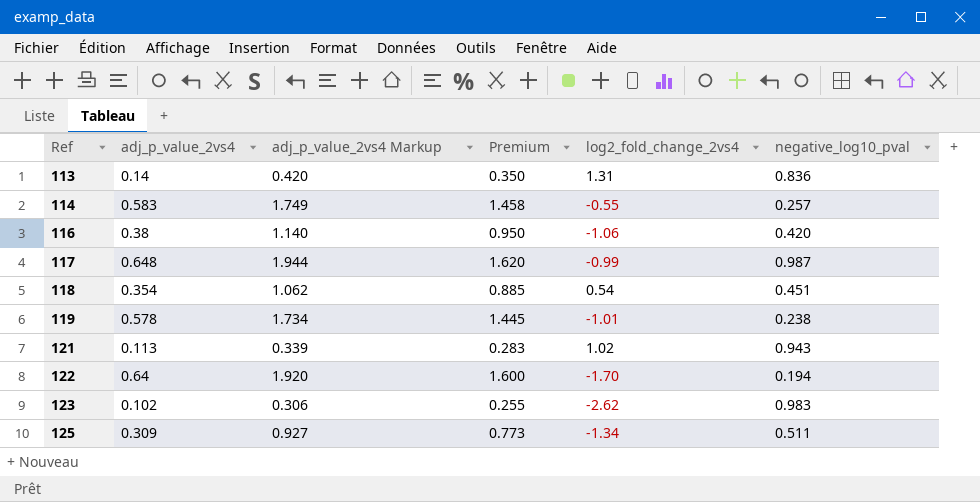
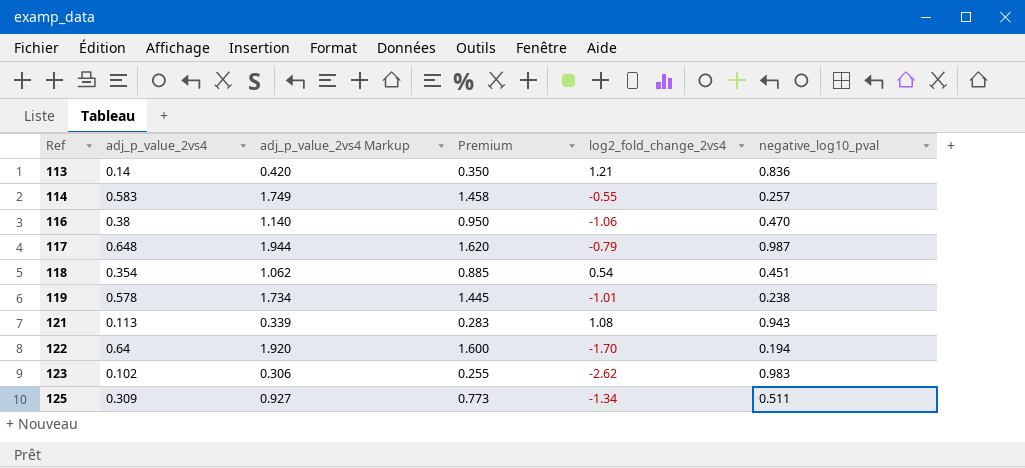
113 | log2_fold_change_2vs4: 1.31 -> 1.21
116 | negative_log10_pval: 0.420 -> 0.470
117 | log2_fold_change_2vs4: -0.99 -> -0.79
121 | log2_fold_change_2vs4: 1.02 -> 1.08

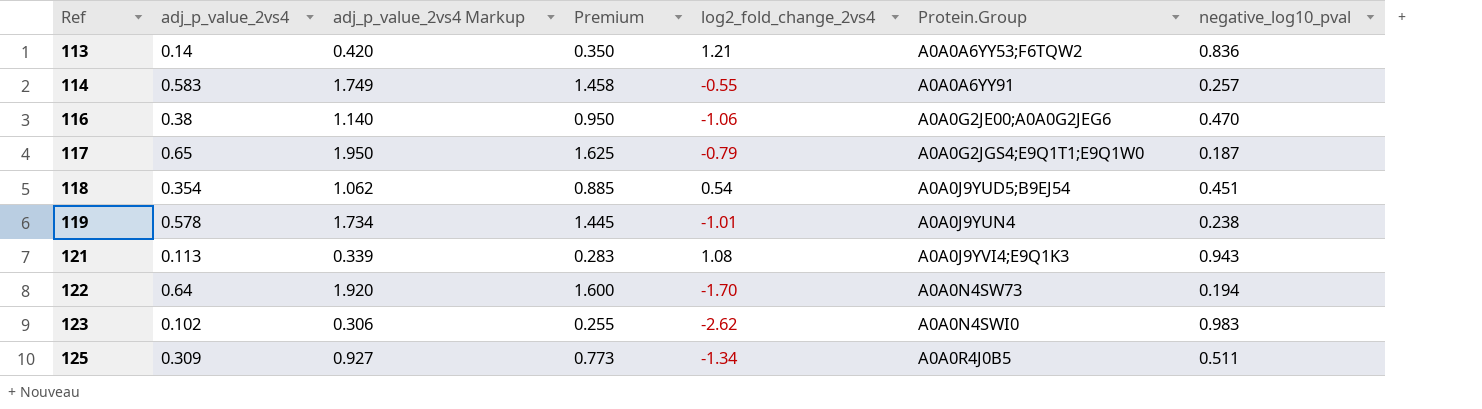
column Protein.Group | position: none -> 6
117 | adj_p_value_2vs4: 0.648 -> 0.65
117 | adj_p_value_2vs4 Markup: 1.944 -> 1.950
117 | Premium: 1.620 -> 1.625
117 | negative_log10_pval: 0.987 -> 0.187

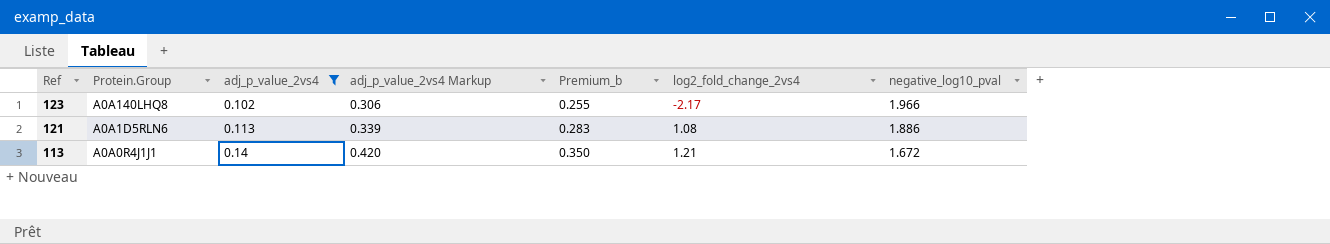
filter: none -> adj_p_value_2vs4 <= 0.14
row order: Ref ascending -> Ref descending
column Protein.Group | position: 6 -> 2
column name: Premium -> Premium_b
123 | Protein.Group: A0A0N4SWI0 -> A0A140LHQ8
123 | log2_fold_change_2vs4: -2.62 -> -2.17
123 | negative_log10_pval: 0.983 -> 1.966
121 | Protein.Group: A0A0J9YVI4;E9Q1K3 -> A0A1D5RLN6
121 | negative_log10_pval: 0.943 -> 1.886
113 | Protein.Group: A0A0A6YY53;F6TQW2 -> A0A0R4J1J1
113 | negative_log10_pval: 0.836 -> 1.672

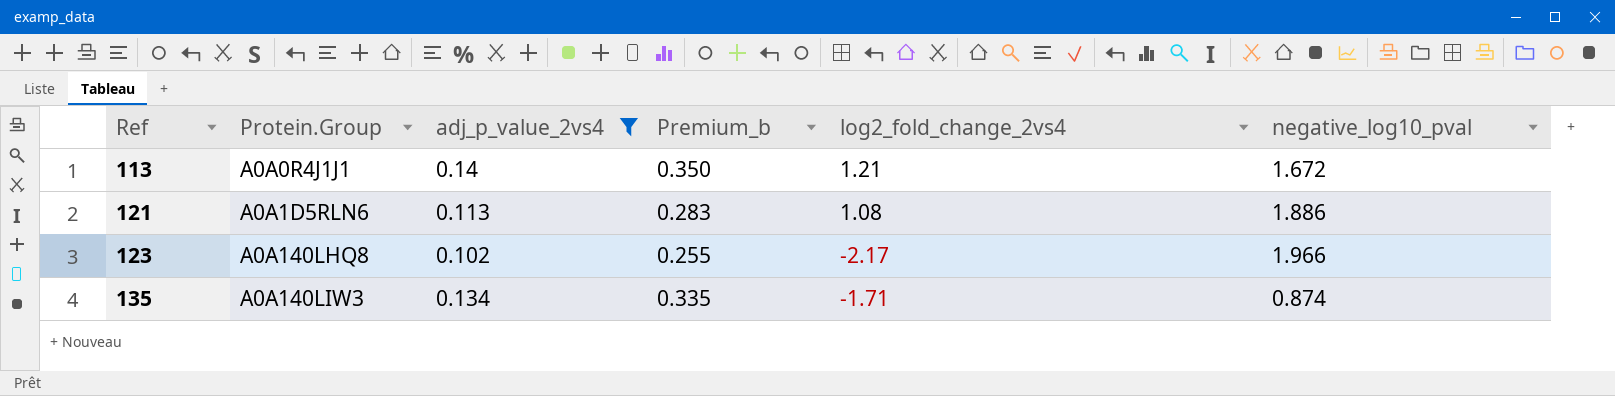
row order: Ref descending -> Ref ascending
column adj_p_value_2vs4 Markup | formula: [adj_p_value_2vs4] * 3 -> none
row 135: none -> A0A140LIW3 | 0.134 | 0.335 | -1.71 | 0.874

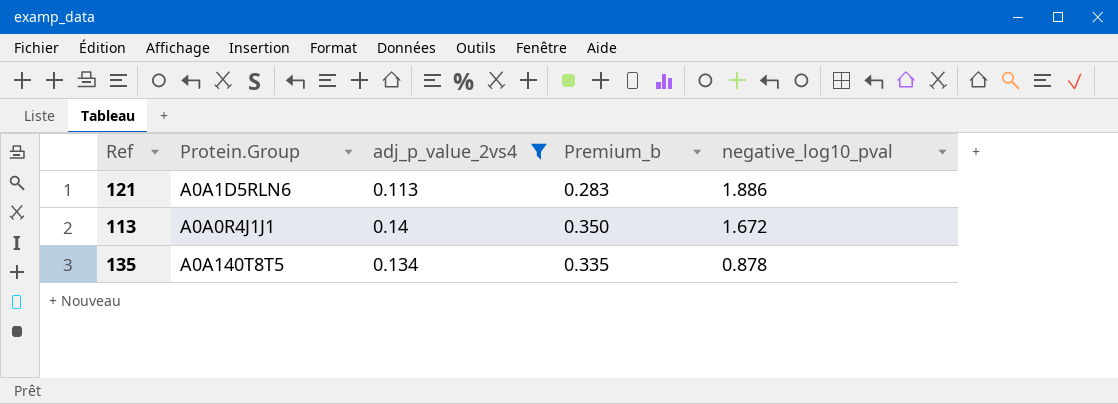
row order: Ref ascending -> negative_log10_pval descending
column log2_fold_change_2vs4 | position: 5 -> none
row 123: A0A140LHQ8 | 0.102 | 0.255 | -2.17 | 1.966 -> none
135 | Protein.Group: A0A140LIW3 -> A0A140T8T5
135 | negative_log10_pval: 0.874 -> 0.878

